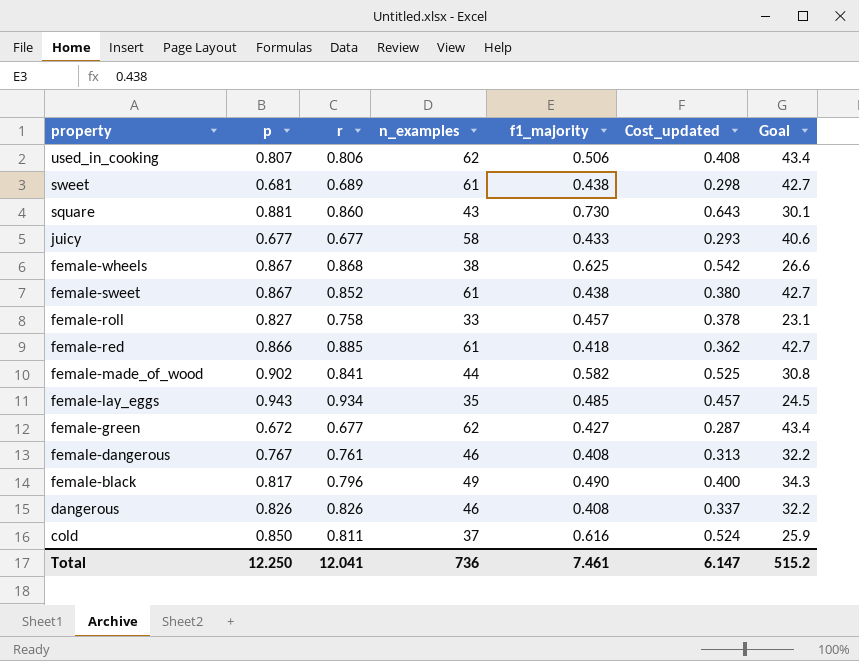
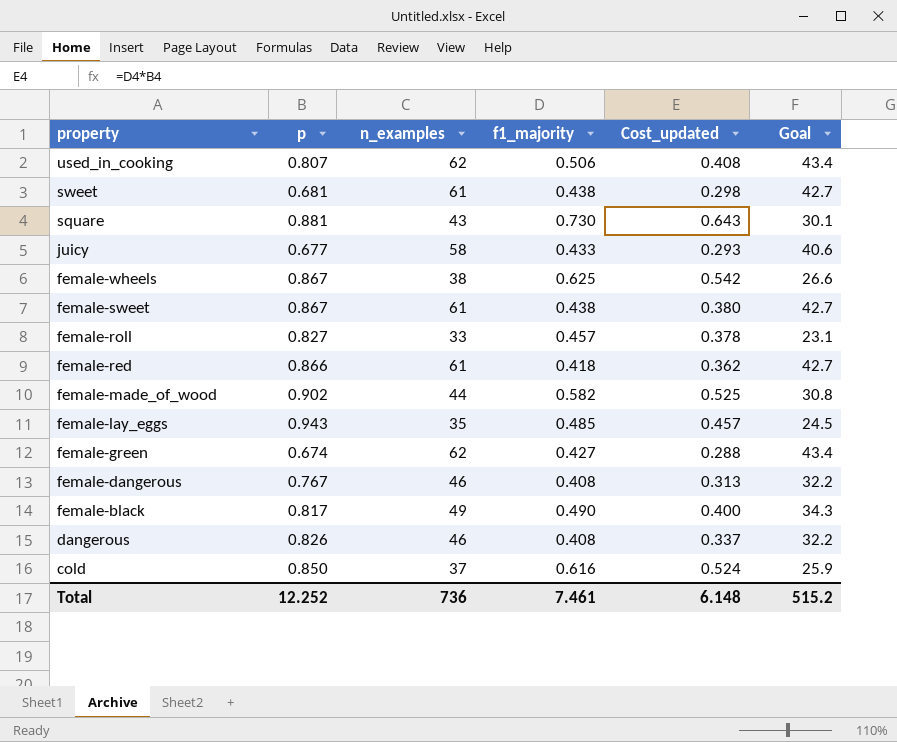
column r | position: 3 -> none
female-green | p: 0.672 -> 0.674
female-green | Cost_updated: 0.287 -> 0.288
Total | p: 12.250 -> 12.252
Total | Cost_updated: 6.147 -> 6.148

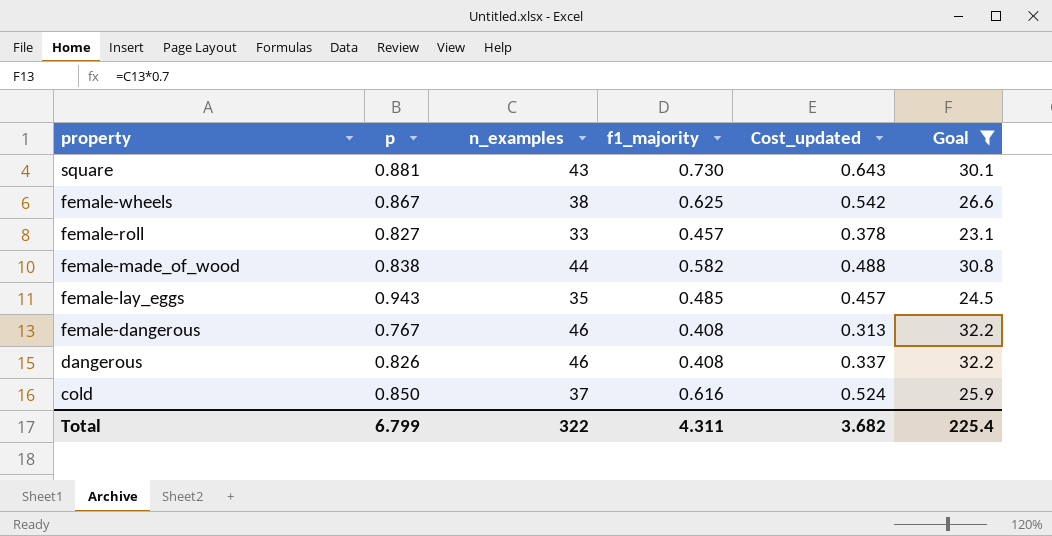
filter: none -> Goal <= 32.2
female-made_of_wood | p: 0.902 -> 0.838
female-made_of_wood | Cost_updated: 0.525 -> 0.488
Total | p: 12.252 -> 6.799
Total | n_examples: 736 -> 322
Total | f1_majority: 7.461 -> 4.311
Total | Cost_updated: 6.148 -> 3.682
Total | Goal: 515.2 -> 225.4

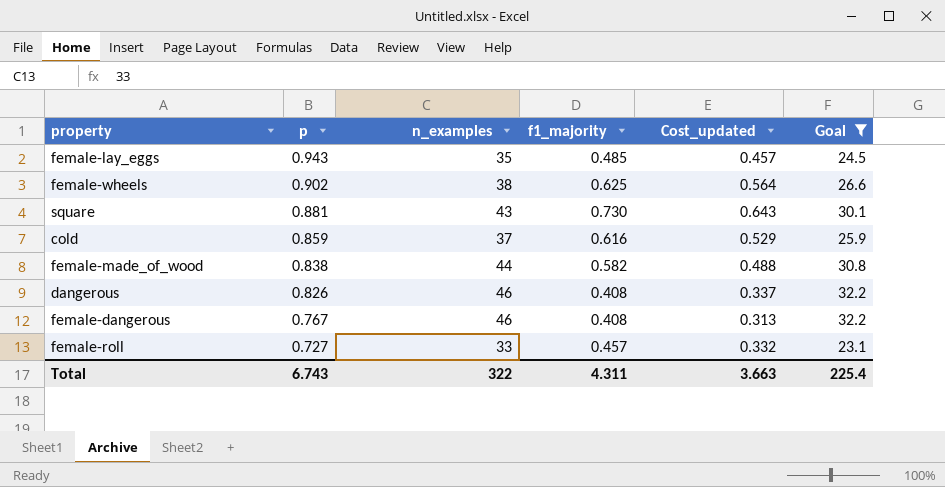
row order: property descending -> p descending
female-wheels | p: 0.867 -> 0.902
female-wheels | Cost_updated: 0.542 -> 0.564
cold | p: 0.850 -> 0.859
cold | Cost_updated: 0.524 -> 0.529
female-roll | p: 0.827 -> 0.727
female-roll | Cost_updated: 0.378 -> 0.332
Total | p: 6.799 -> 6.743
Total | Cost_updated: 3.682 -> 3.663

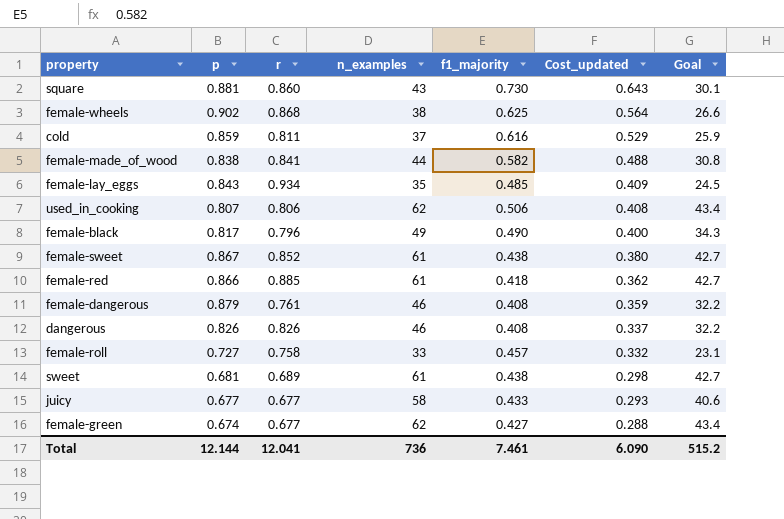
filter: Goal <= 32.2 -> none
row order: p descending -> Cost_updated descending
column r | position: none -> 3
female-lay_eggs | p: 0.943 -> 0.843
female-lay_eggs | Cost_updated: 0.457 -> 0.409
female-dangerous | p: 0.767 -> 0.879
female-dangerous | Cost_updated: 0.313 -> 0.359
Total | p: 6.743 -> 12.144
Total | n_examples: 322 -> 736
Total | f1_majority: 4.311 -> 7.461
Total | Cost_updated: 3.663 -> 6.090
Total | Goal: 225.4 -> 515.2

